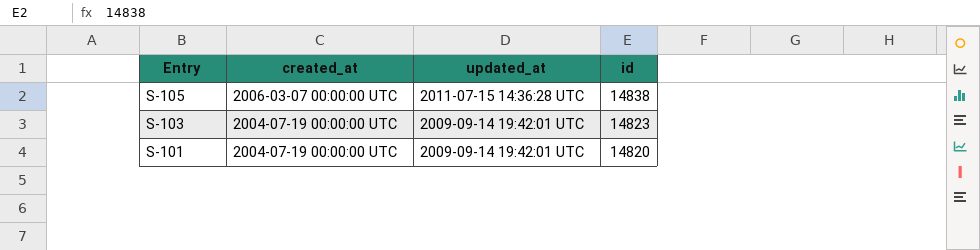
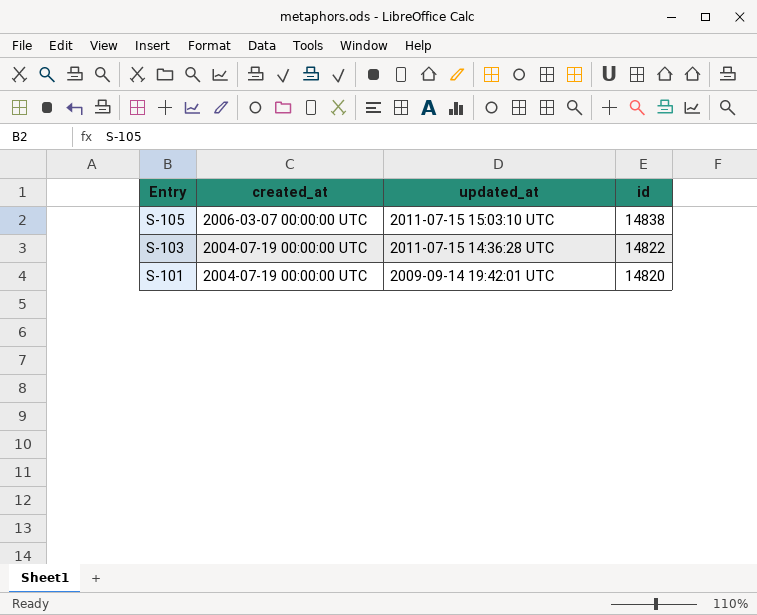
S-105 | updated_at: 2011-07-15 14:36:28 UTC -> 2011-07-15 15:03:10 UTC
S-103 | updated_at: 2009-09-14 19:42:01 UTC -> 2011-07-15 14:36:28 UTC
S-103 | id: 14823 -> 14822

